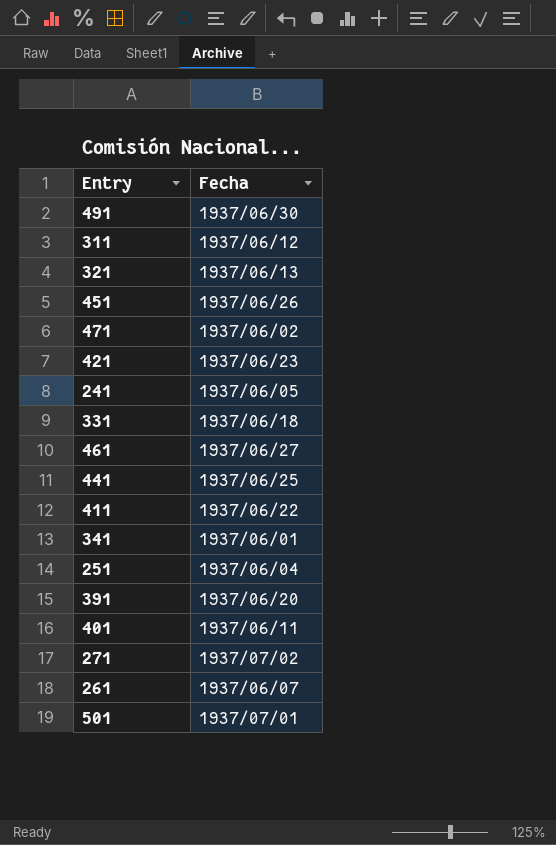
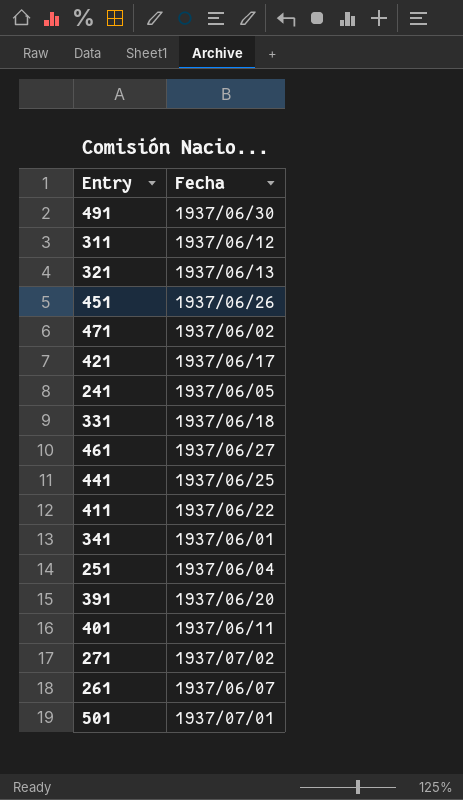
421 | Fecha: 1937/06/23 -> 1937/06/17

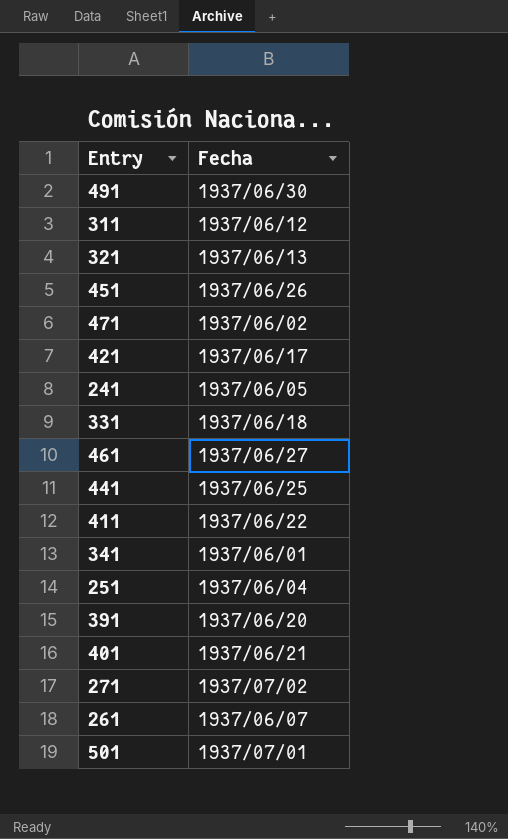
401 | Fecha: 1937/06/11 -> 1937/06/21

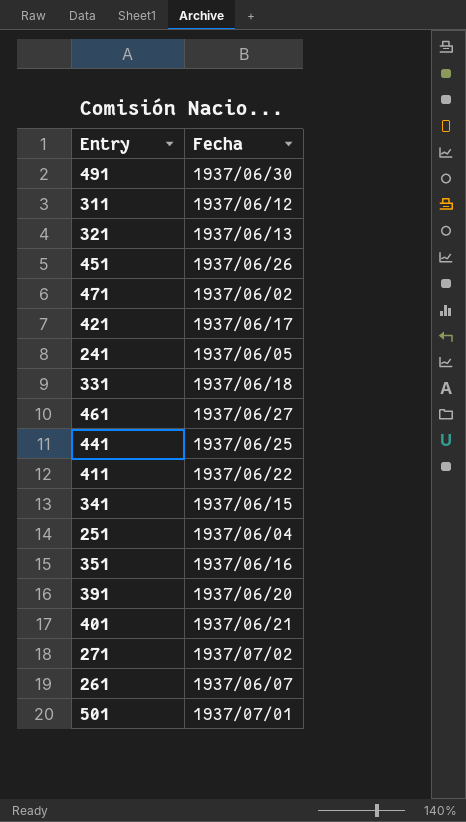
341 | Fecha: 1937/06/01 -> 1937/06/15
row 351: none -> 1937/06/16

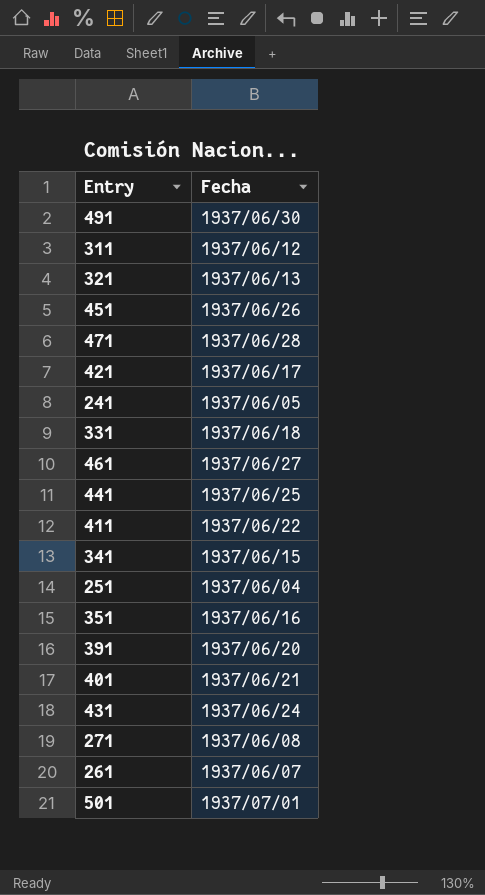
471 | Fecha: 1937/06/02 -> 1937/06/28
row 431: none -> 1937/06/24
271 | Fecha: 1937/07/02 -> 1937/06/08

